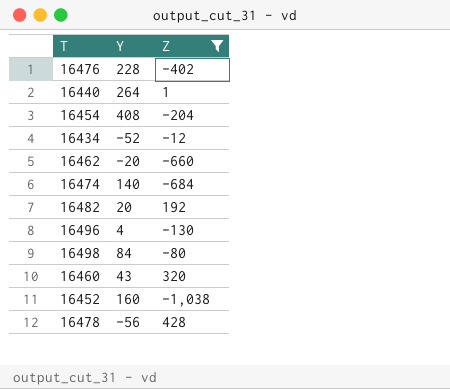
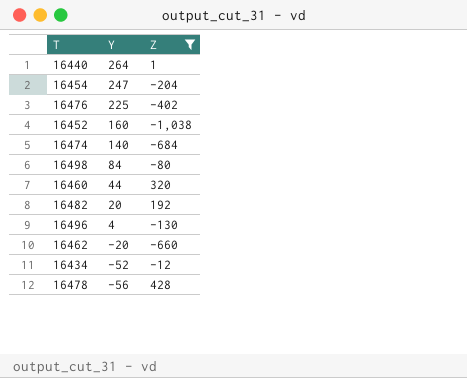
row order: none -> Y descending
16454 | Y: 408 -> 247
16476 | Y: 228 -> 225
16460 | Y: 43 -> 44

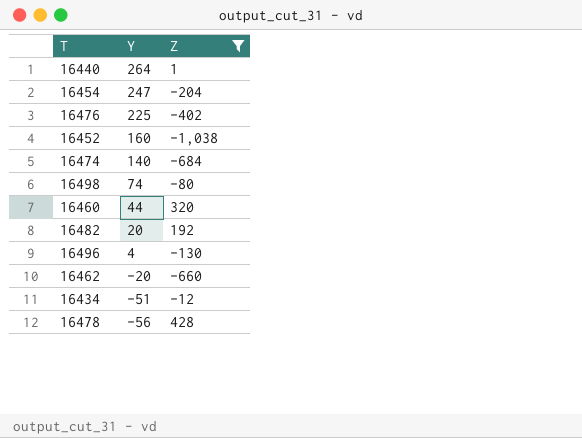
16498 | Y: 84 -> 74
16434 | Y: -52 -> -51

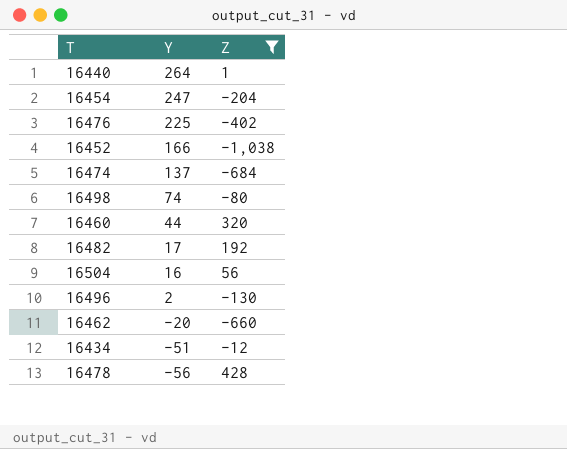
16452 | Y: 160 -> 166
16474 | Y: 140 -> 137
16482 | Y: 20 -> 17
row 16504: none -> 16 | 56
16496 | Y: 4 -> 2

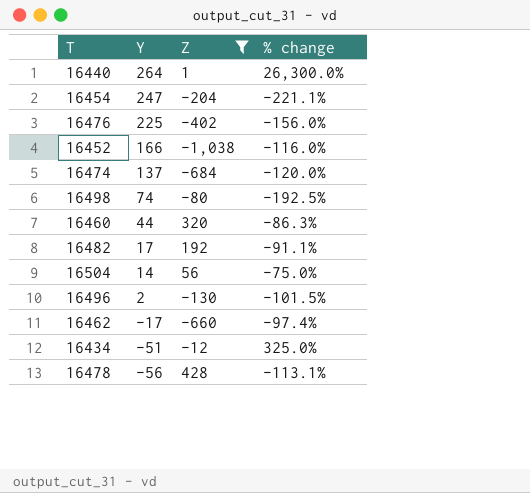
column % change | formula: none -> ([Y] - [Z]) / [Z]
16504 | Y: 16 -> 14
16462 | Y: -20 -> -17

